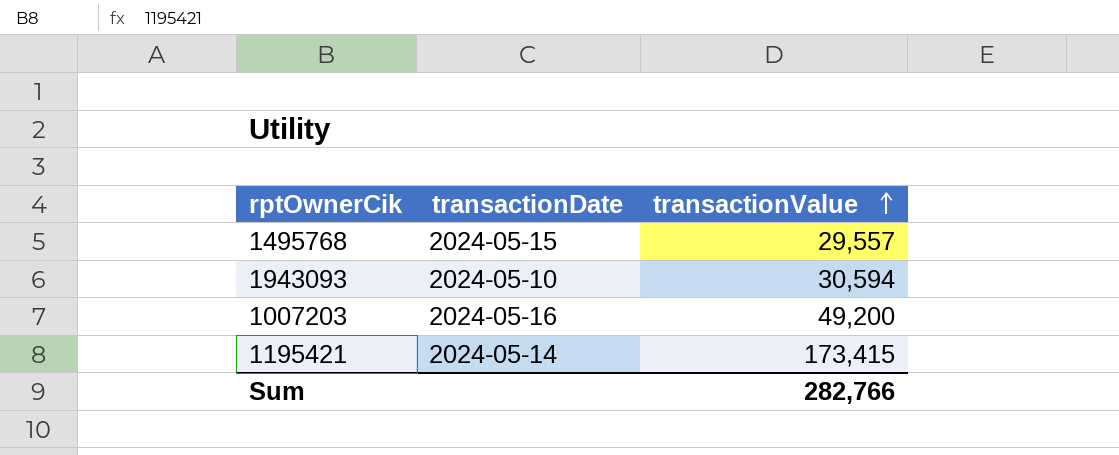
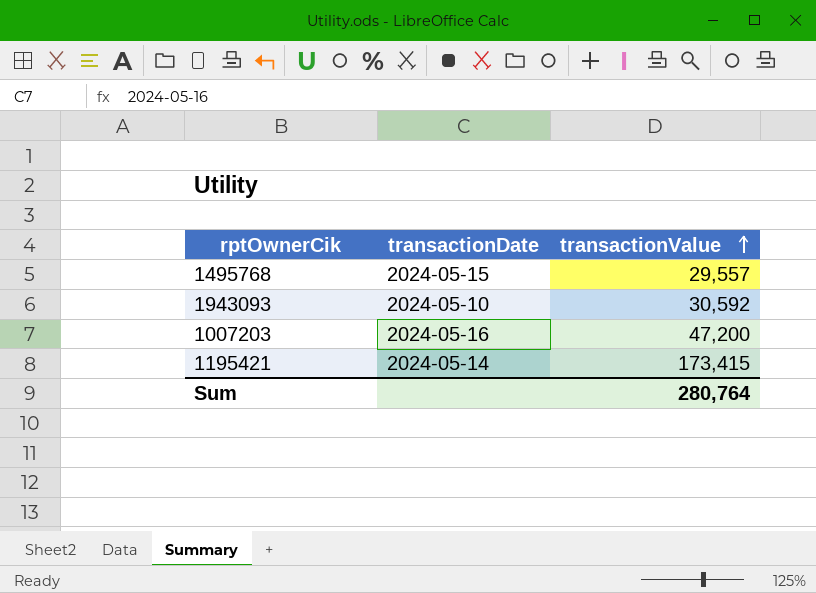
1943093 | transactionValue: 30,594 -> 30,592
1007203 | transactionValue: 49,200 -> 47,200
Sum | transactionValue: 282,766 -> 280,764

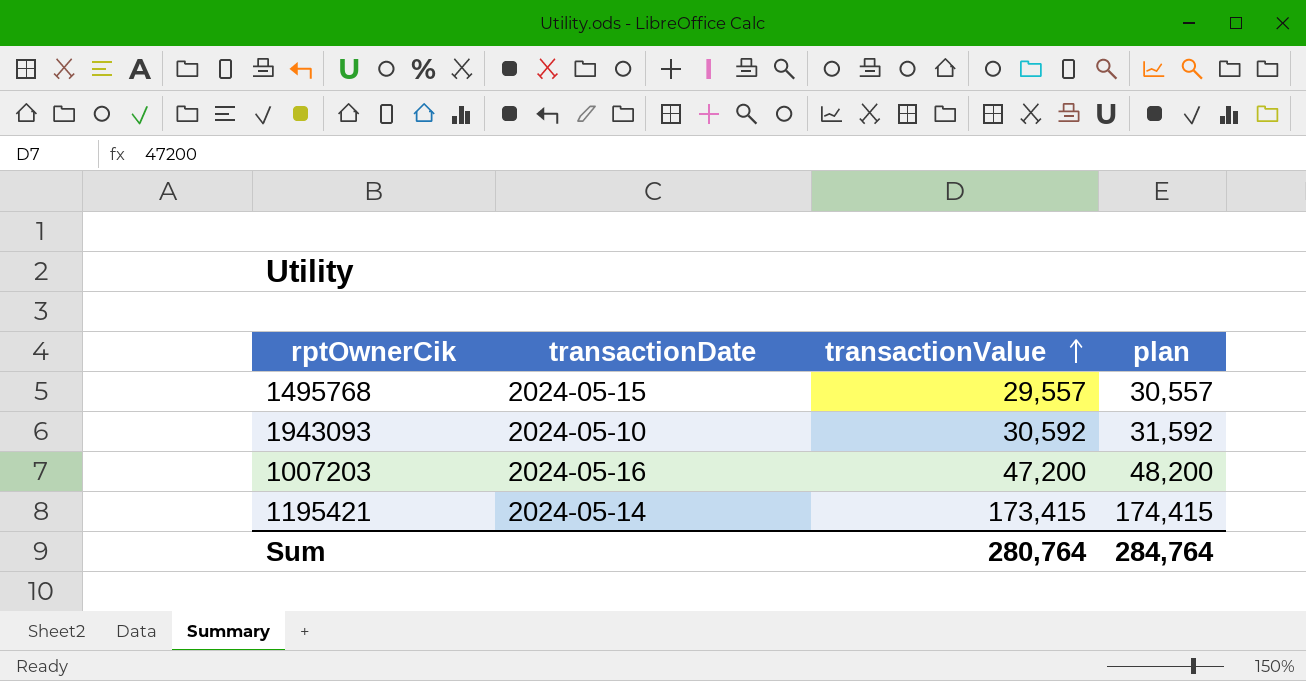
column plan | formula: none -> [transactionValue] + 1000

